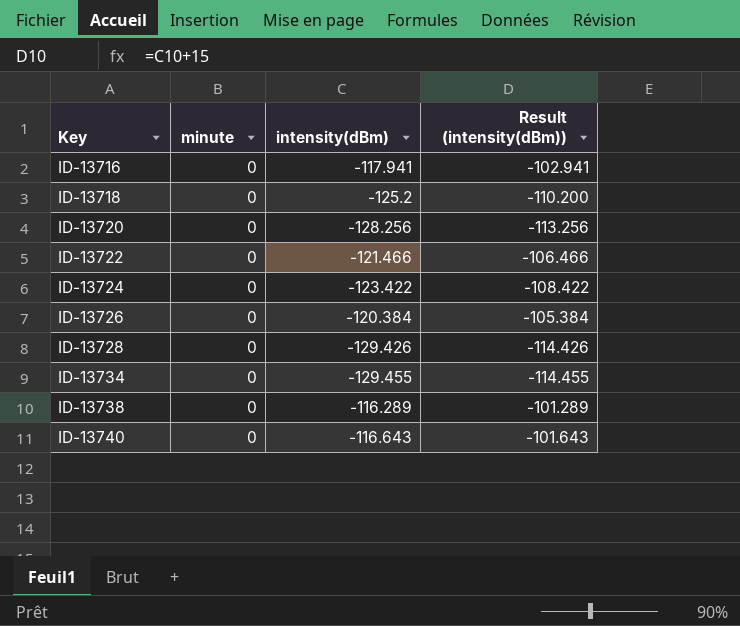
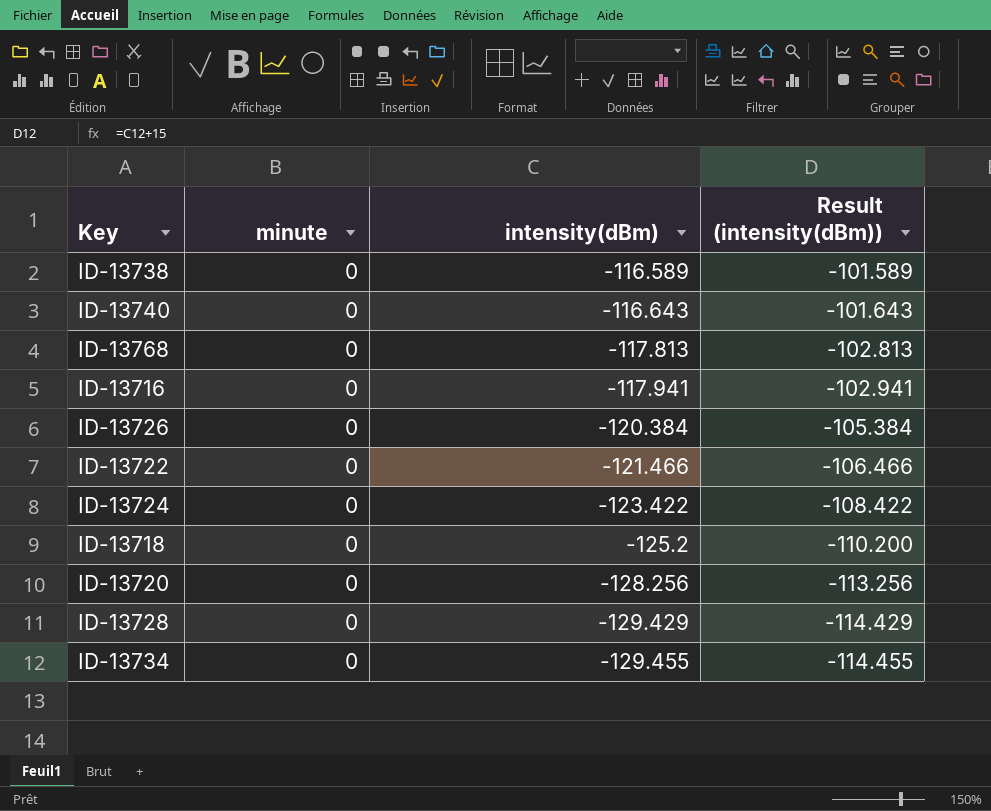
row order: Key ascending -> intensity(dBm) descending
ID-13738 | intensity(dBm): -116.289 -> -116.589
ID-13738 | Result (intensity(dBm)): -101.289 -> -101.589
row ID-13768: none -> 0 | -117.813 | -102.813
ID-13728 | intensity(dBm): -129.426 -> -129.429
ID-13728 | Result (intensity(dBm)): -114.426 -> -114.429

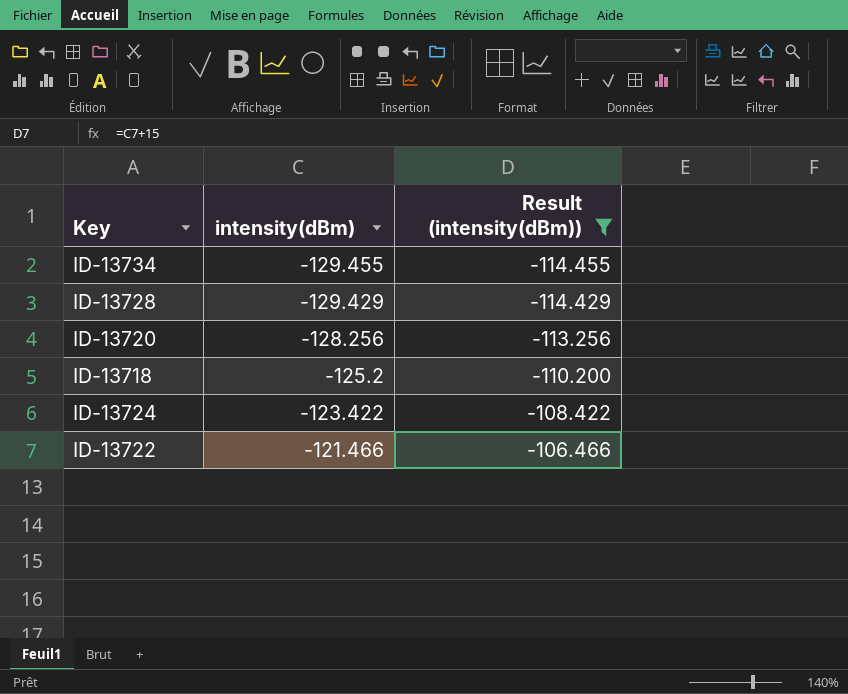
filter: none -> Result (intensity(dBm)) <= -106.466
row order: intensity(dBm) descending -> intensity(dBm) ascending
column minute | position: 2 -> none

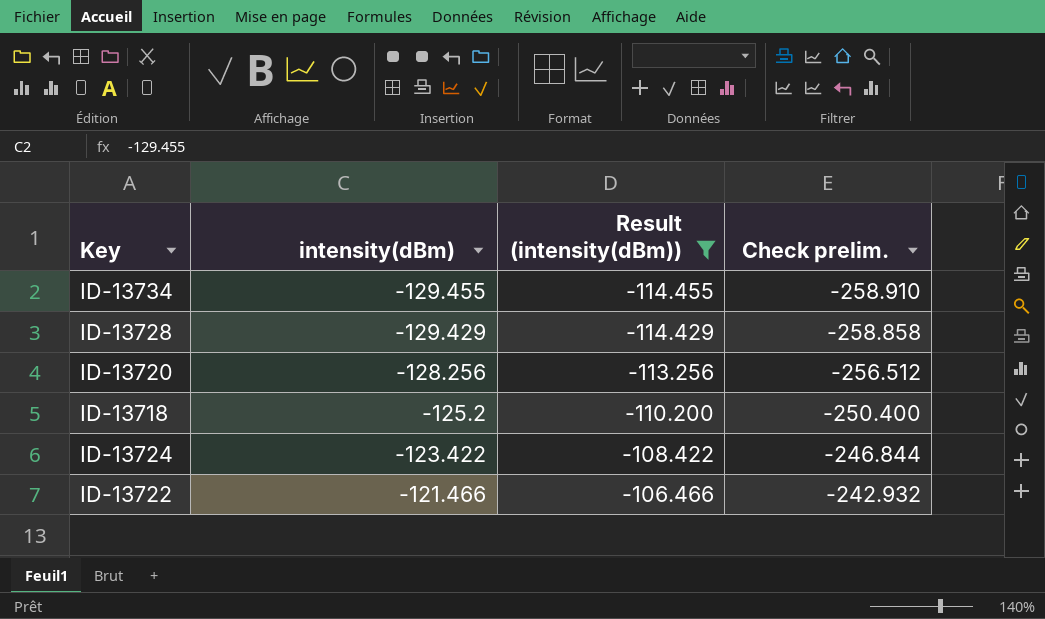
column Check prelim. | formula: none -> [intensity(dBm)] * 2

